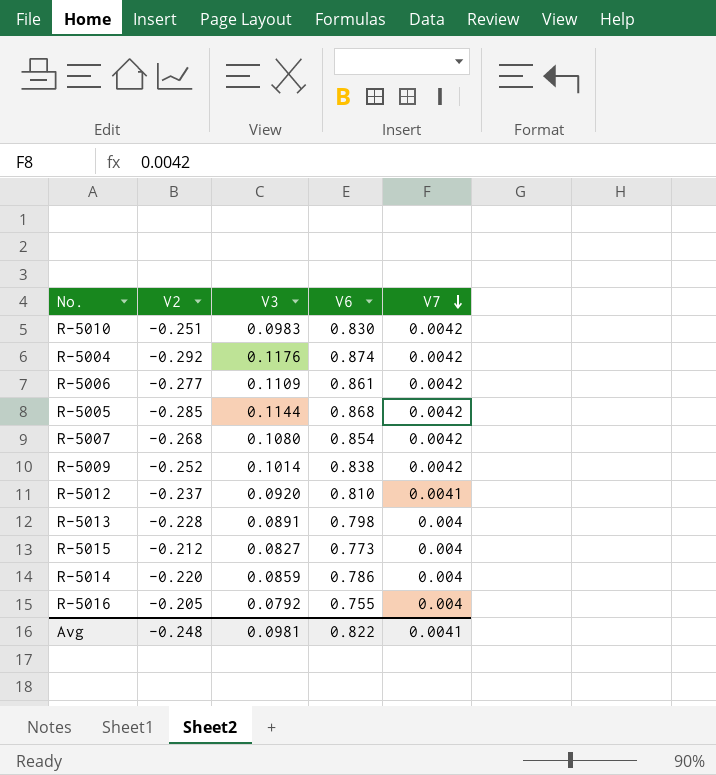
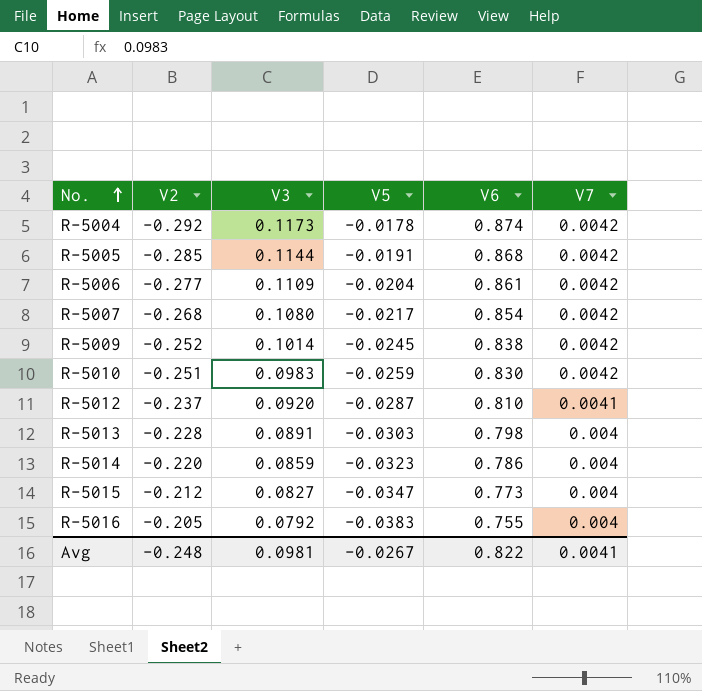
row order: V7 descending -> No. ascending
column V5 | position: none -> 4
R-5004 | V3: 0.1176 -> 0.1173

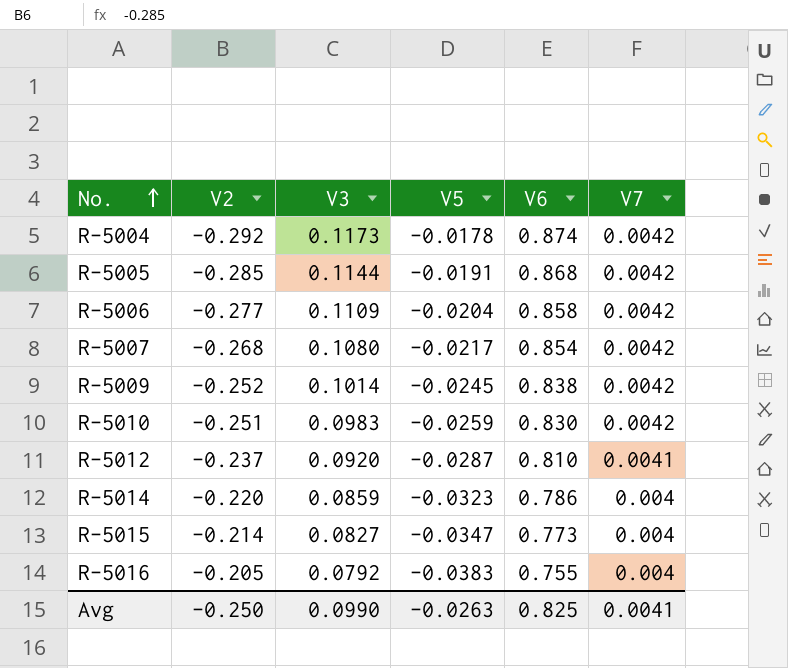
row R-5013: -0.228 | 0.0891 | -0.0303 | 0.798 | 0.004 -> none
R-5006 | V6: 0.861 -> 0.858
R-5015 | V2: -0.212 -> -0.214
Avg | V2: -0.248 -> -0.250
Avg | V3: 0.0981 -> 0.0990
Avg | V5: -0.0267 -> -0.0263
Avg | V6: 0.822 -> 0.825

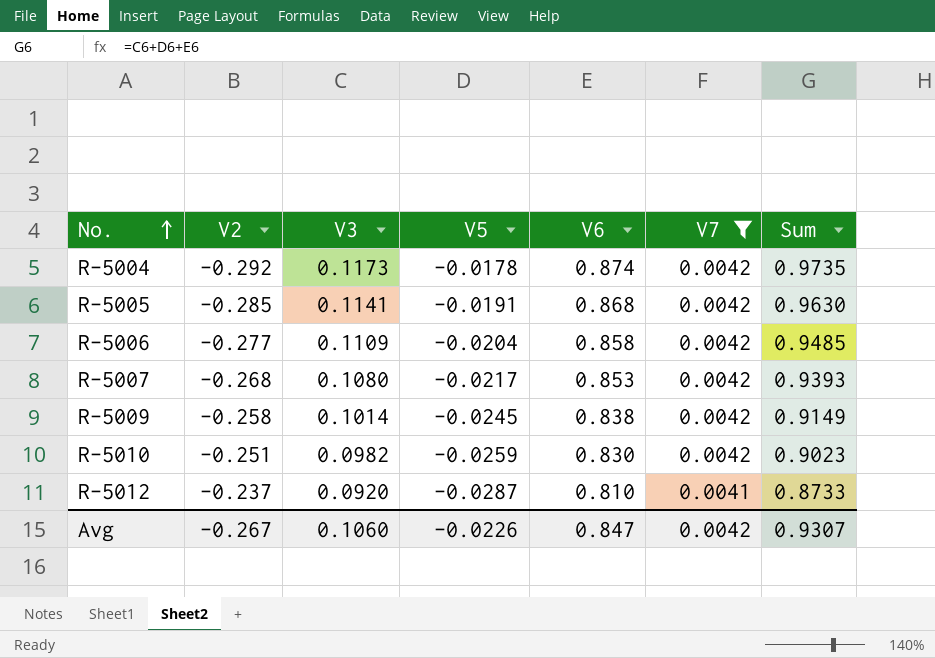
filter: none -> V7 != 0.004
column Sum | formula: none -> [V3] + [V5] + [V6]
R-5005 | V3: 0.1144 -> 0.1141
R-5007 | V6: 0.854 -> 0.853
R-5009 | V2: -0.252 -> -0.258
R-5010 | V3: 0.0983 -> 0.0982
Avg | V2: -0.250 -> -0.267
Avg | V3: 0.0990 -> 0.1060
Avg | V5: -0.0263 -> -0.0226
Avg | V6: 0.825 -> 0.847
Avg | V7: 0.0041 -> 0.0042

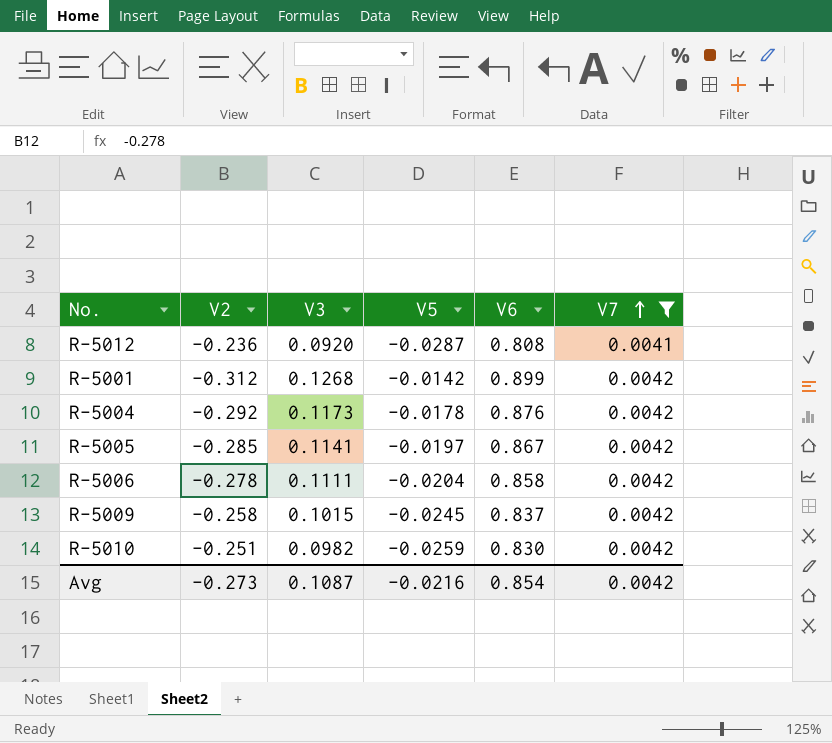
row order: No. ascending -> V7 ascending
column Sum | formula: [V3] + [V5] + [V6] -> none
row R-5007: -0.268 | 0.1080 | -0.0217 | 0.853 | 0.0042 | 0.9393 -> none
R-5012 | V2: -0.237 -> -0.236
R-5012 | V6: 0.810 -> 0.808
row R-5001: none -> -0.312 | 0.1268 | -0.0142 | 0.899 | 0.0042
R-5004 | V6: 0.874 -> 0.876
R-5005 | V5: -0.0191 -> -0.0197
R-5005 | V6: 0.868 -> 0.867
R-5006 | V2: -0.277 -> -0.278
R-5006 | V3: 0.1109 -> 0.1111
R-5009 | V3: 0.1014 -> 0.1015
R-5009 | V6: 0.838 -> 0.837
Avg | V2: -0.267 -> -0.273
Avg | V3: 0.1060 -> 0.1087
Avg | V5: -0.0226 -> -0.0216
Avg | V6: 0.847 -> 0.854

